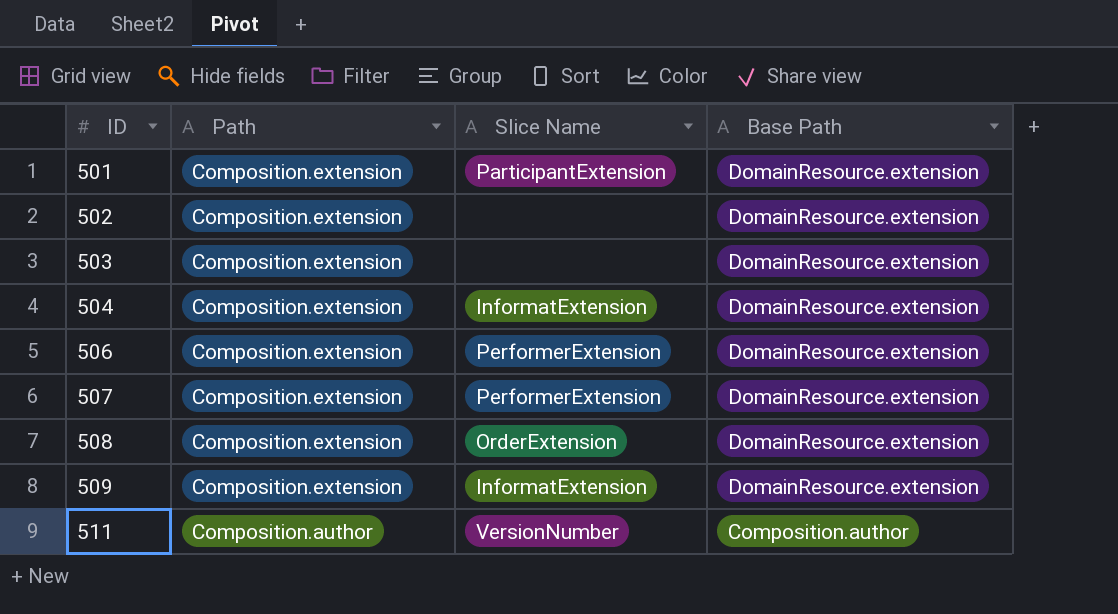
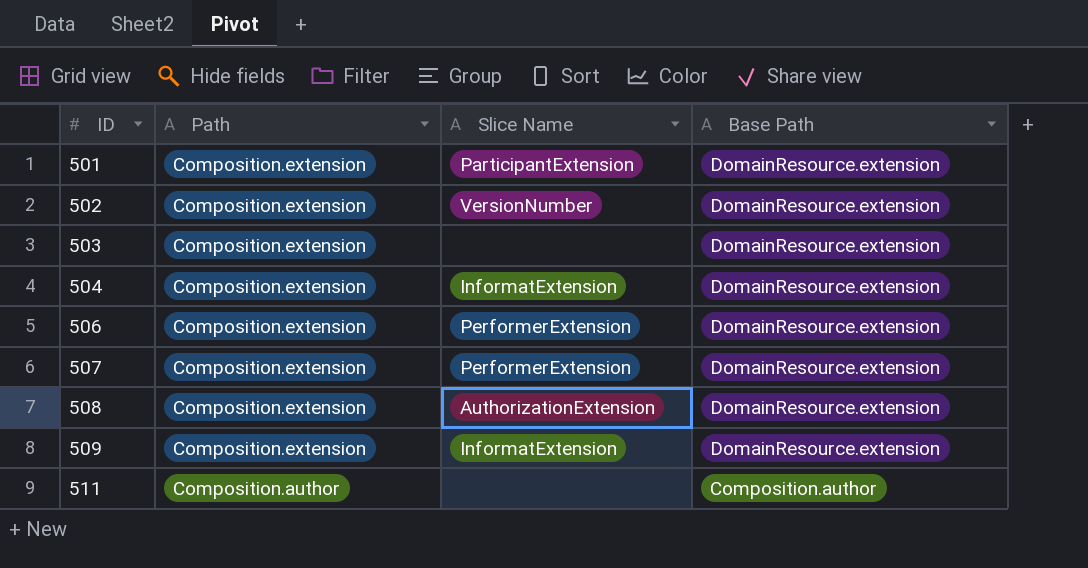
502 | Slice Name: none -> VersionNumber
508 | Slice Name: OrderExtension -> AuthorizationExtension
511 | Slice Name: VersionNumber -> none

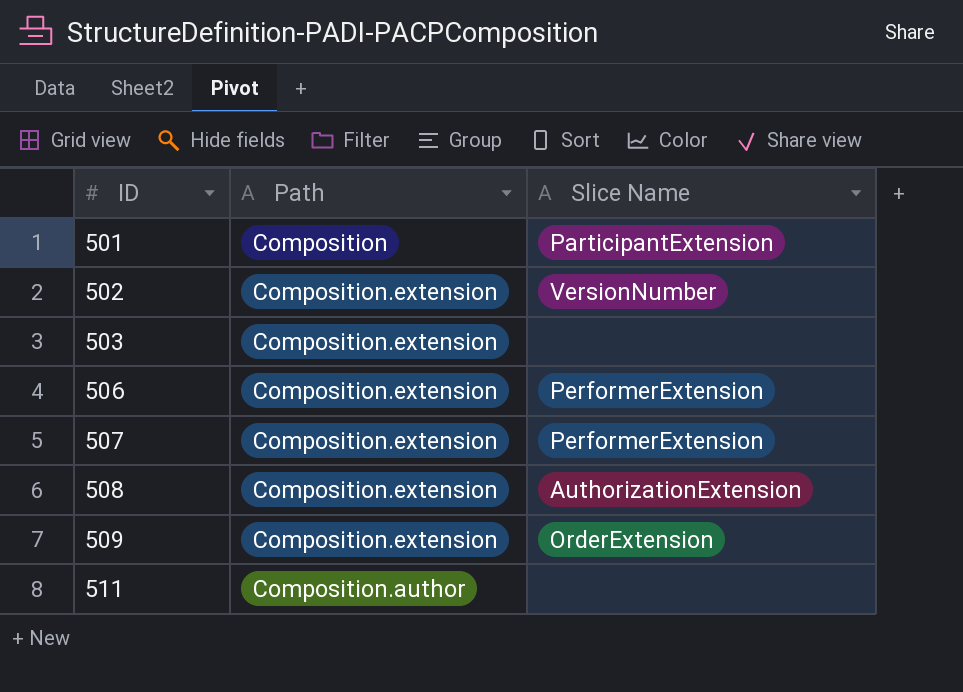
column Base Path | position: 4 -> none
row 504: Composition.extension | InformatExtension | DomainResource.extension -> none
501 | Path: Composition.extension -> Composition
509 | Slice Name: InformatExtension -> OrderExtension

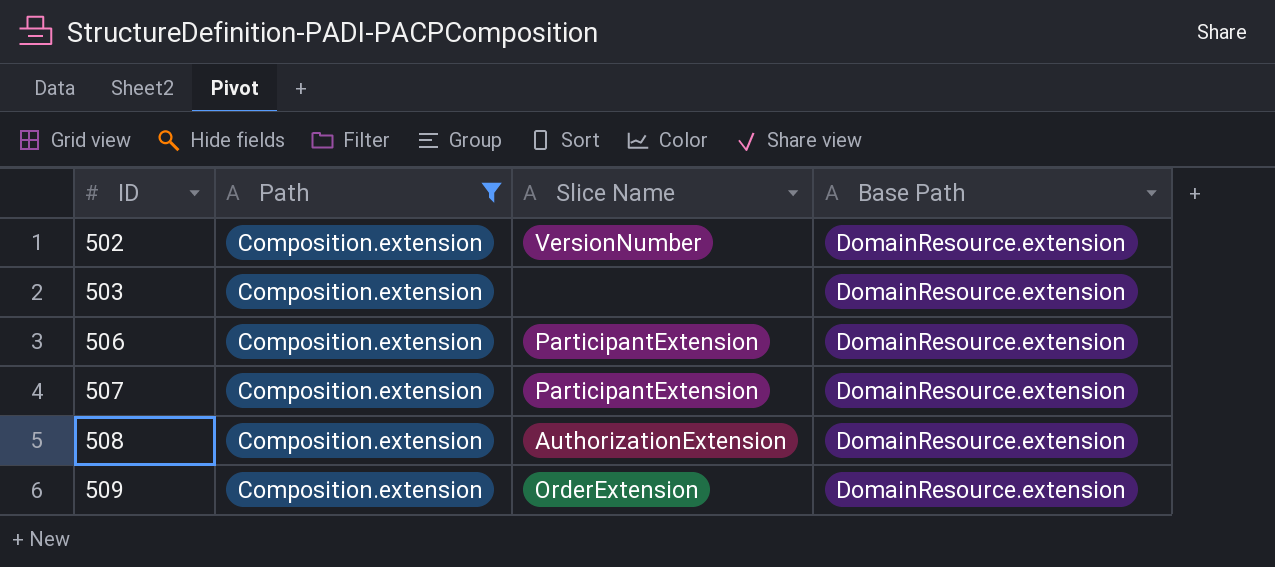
filter: none -> Path = Composition.extension
column Base Path | position: none -> 4
506 | Slice Name: PerformerExtension -> ParticipantExtension
507 | Slice Name: PerformerExtension -> ParticipantExtension

